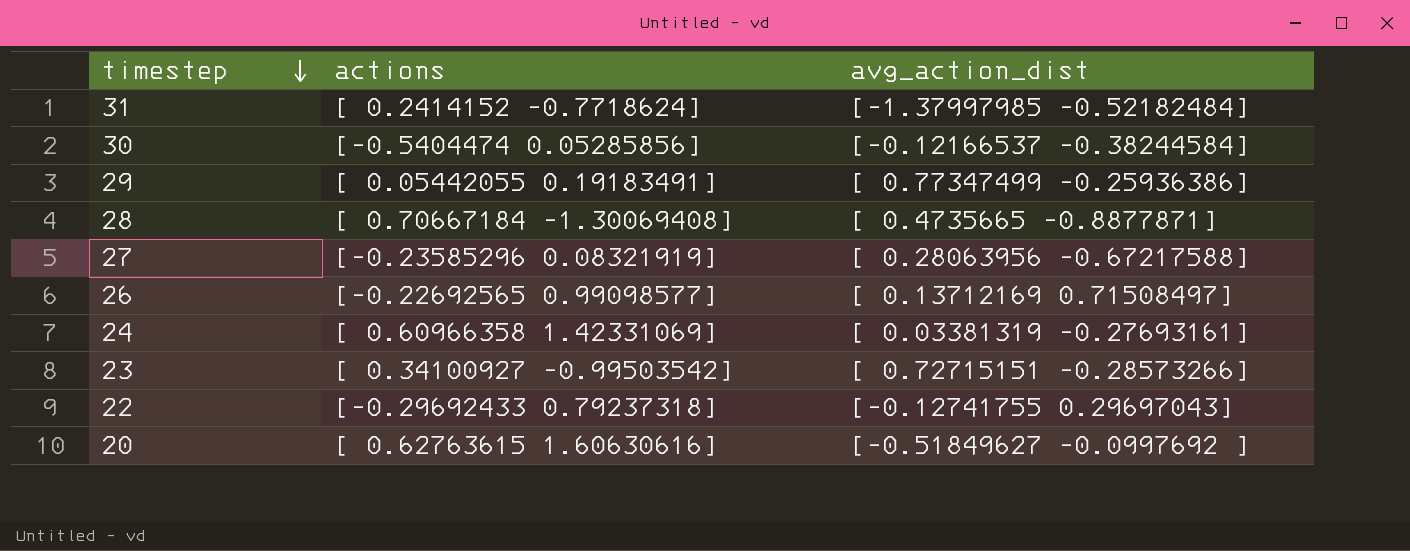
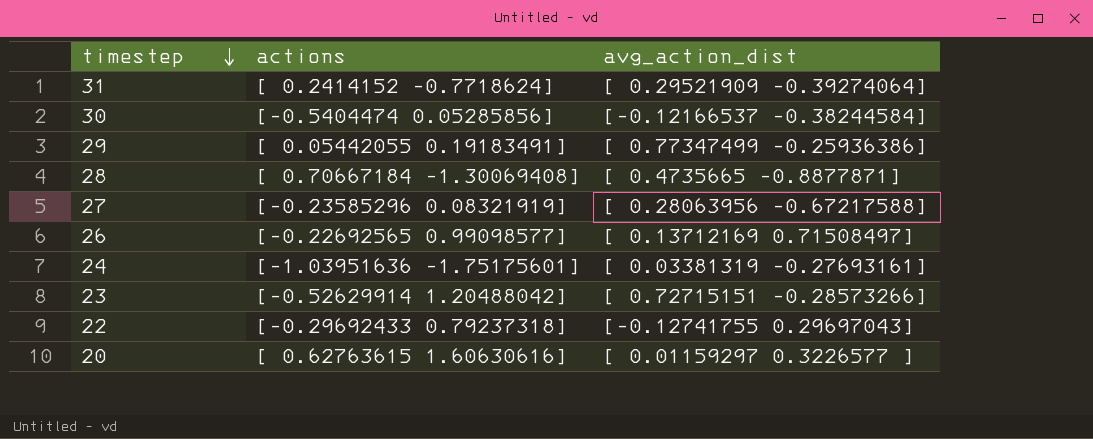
31 | avg_action_dist: [-1.37997985 -0.52182484] -> [ 0.29521909 -0.39274064]
24 | actions: [ 0.60966358 1.42331069] -> [-1.03951636 -1.75175601]
23 | actions: [ 0.34100927 -0.99503542] -> [-0.52629914 1.20488042]
20 | avg_action_dist: [-0.51849627 -0.0997692 ] -> [ 0.01159297 0.3226577 ]

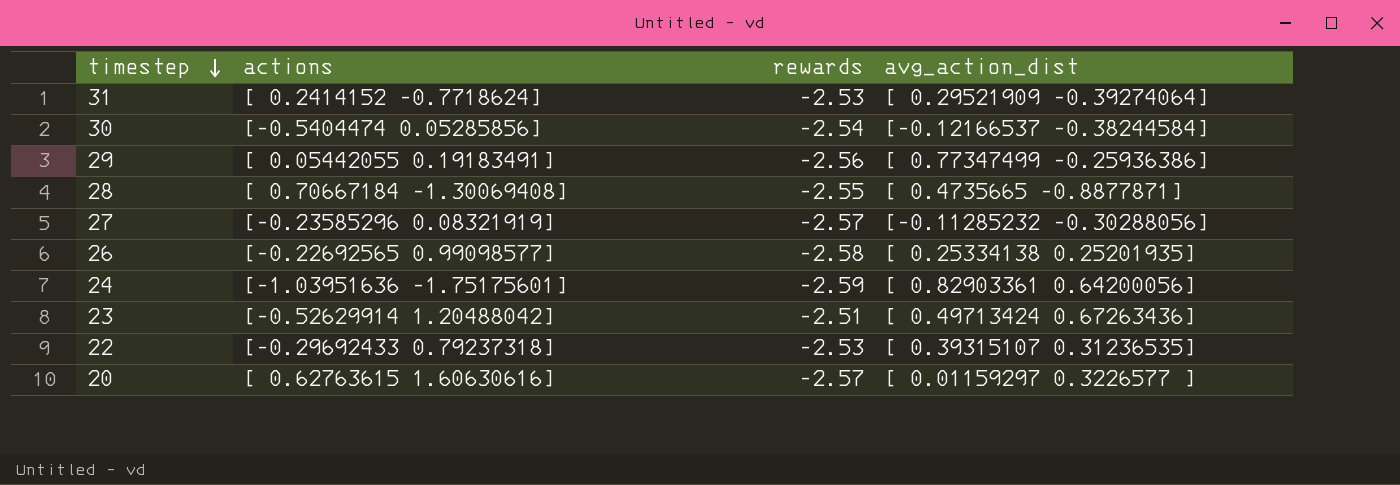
column rewards | position: none -> 3
27 | avg_action_dist: [ 0.28063956 -0.67217588] -> [-0.11285232 -0.30288056]
26 | avg_action_dist: [ 0.13712169 0.71508497] -> [ 0.25334138 0.25201935]
24 | avg_action_dist: [ 0.03381319 -0.27693161] -> [ 0.82903361 0.64200056]
23 | avg_action_dist: [ 0.72715151 -0.28573266] -> [ 0.49713424 0.67263436]
22 | avg_action_dist: [-0.12741755 0.29697043] -> [ 0.39315107 0.31236535]

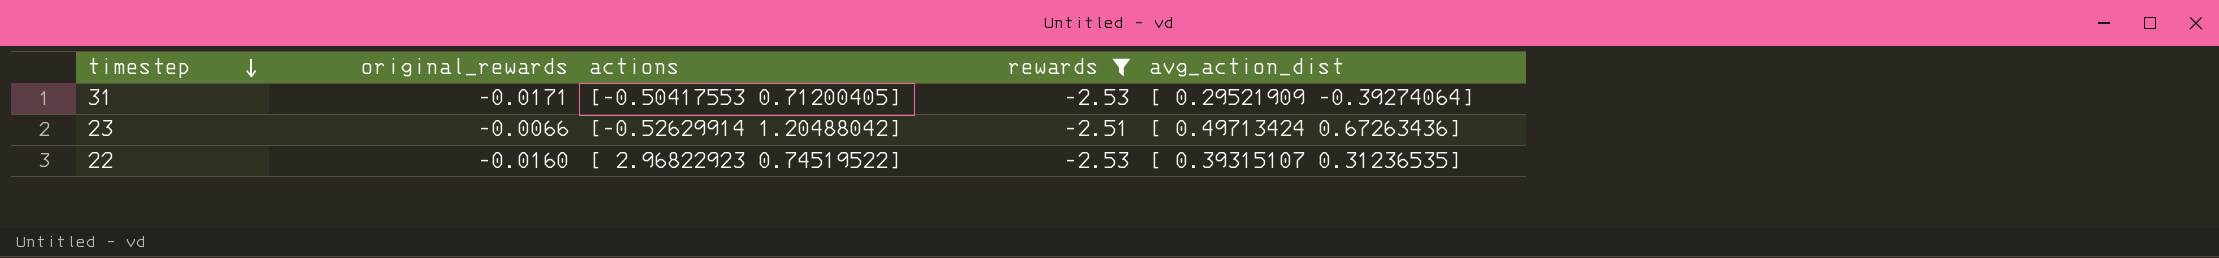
filter: none -> rewards >= -2.53
column original_rewards | position: none -> 2
31 | actions: [ 0.2414152 -0.7718624] -> [-0.50417553 0.71200405]
22 | actions: [-0.29692433 0.79237318] -> [ 2.96822923 0.74519522]

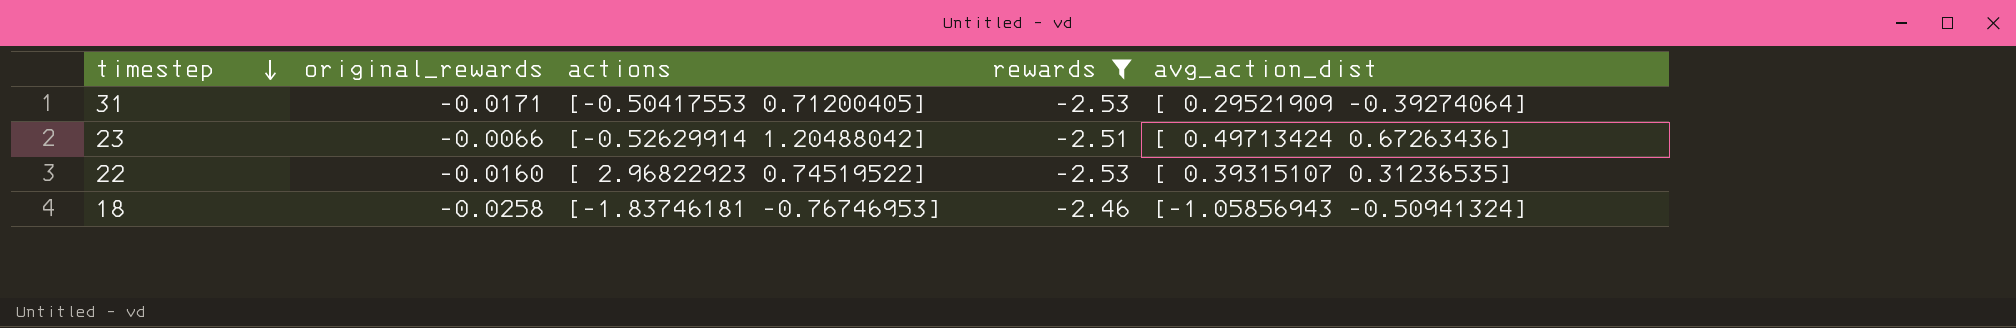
row 18: none -> -0.0258 | [-1.83746181 -0.76746953] | -2.46 | [-1.05856943 -0.50941324]

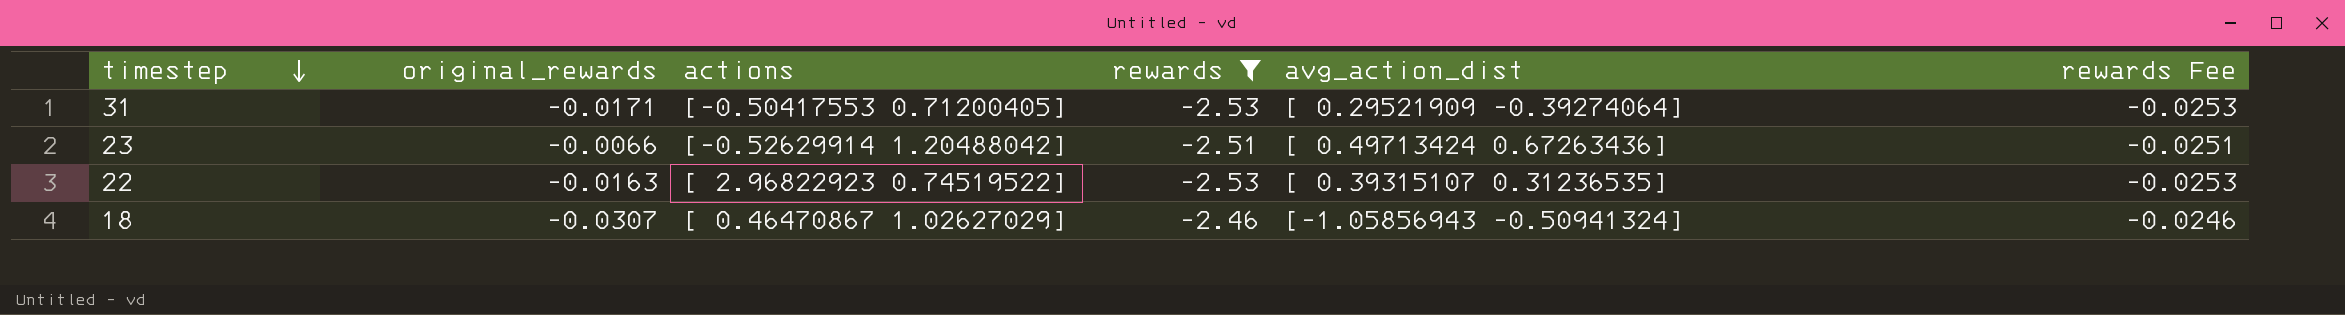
column rewards Fee | formula: none -> [rewards] * 0.01
22 | original_rewards: -0.0160 -> -0.0163
18 | original_rewards: -0.0258 -> -0.0307
18 | actions: [-1.83746181 -0.76746953] -> [ 0.46470867 1.02627029]

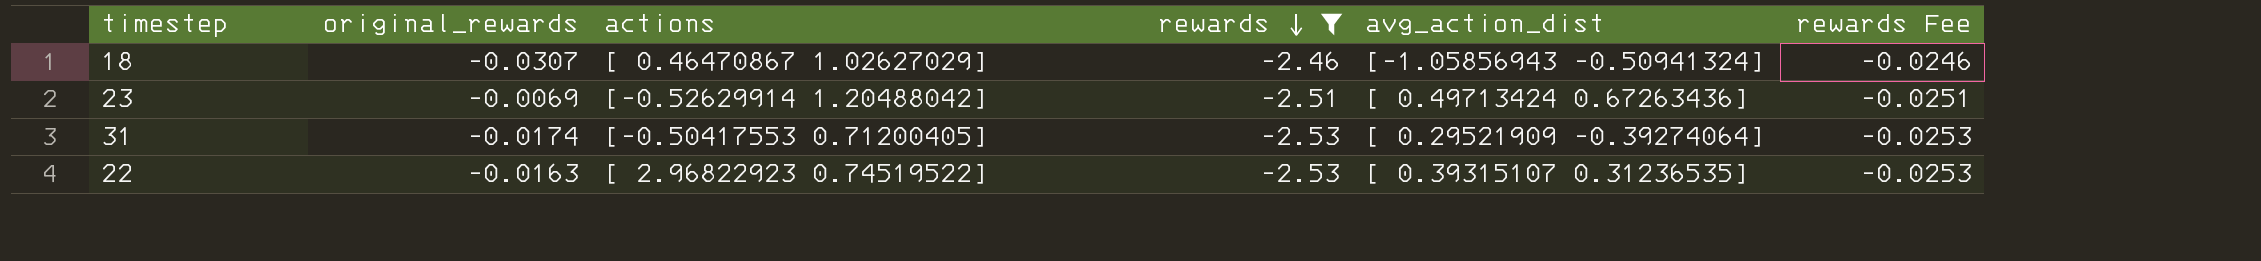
row order: timestep descending -> rewards descending
23 | original_rewards: -0.0066 -> -0.0069
31 | original_rewards: -0.0171 -> -0.0174

